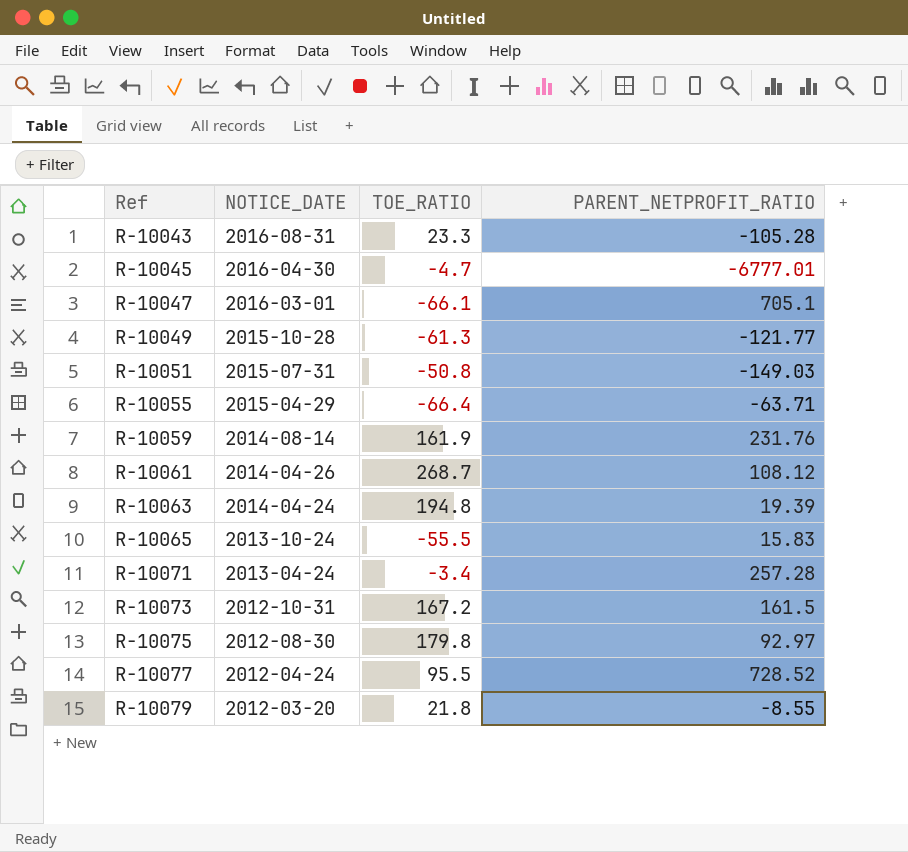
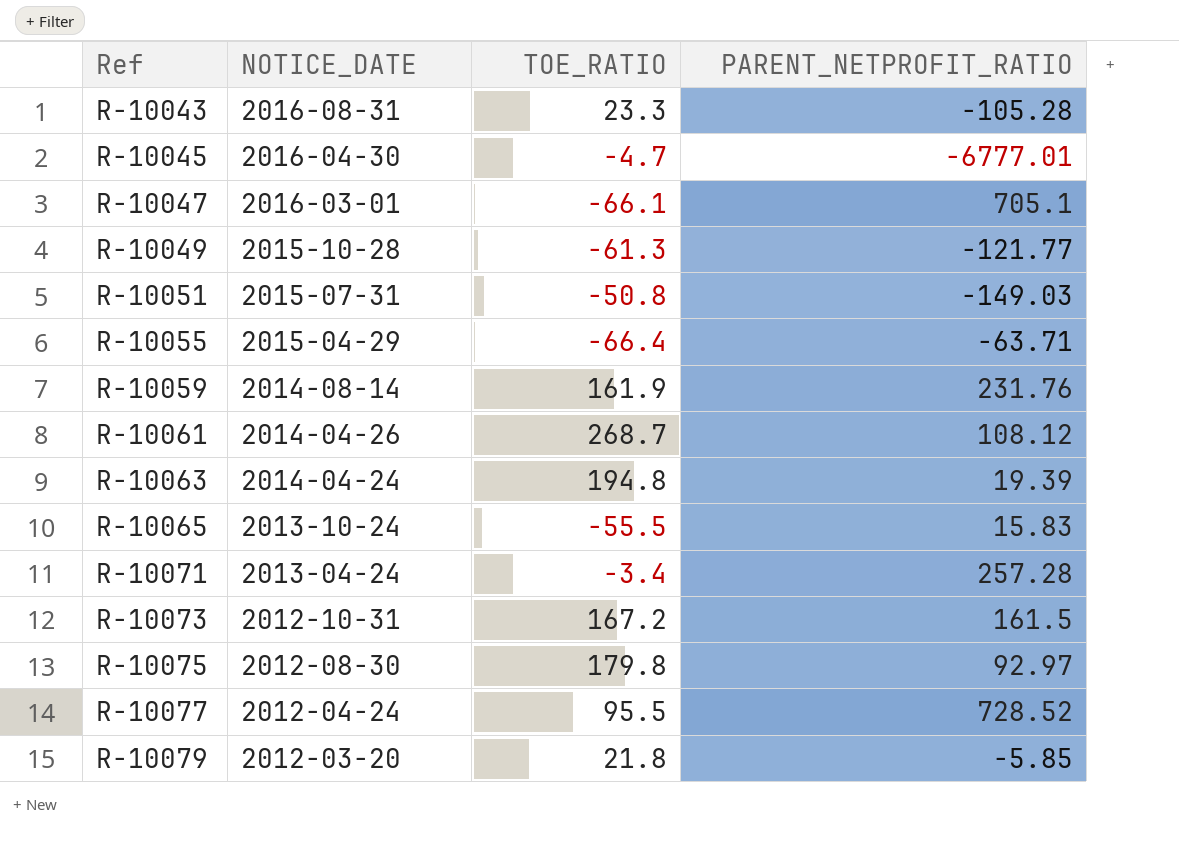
R-10079 | PARENT_NETPROFIT_RATIO: -8.55 -> -5.85

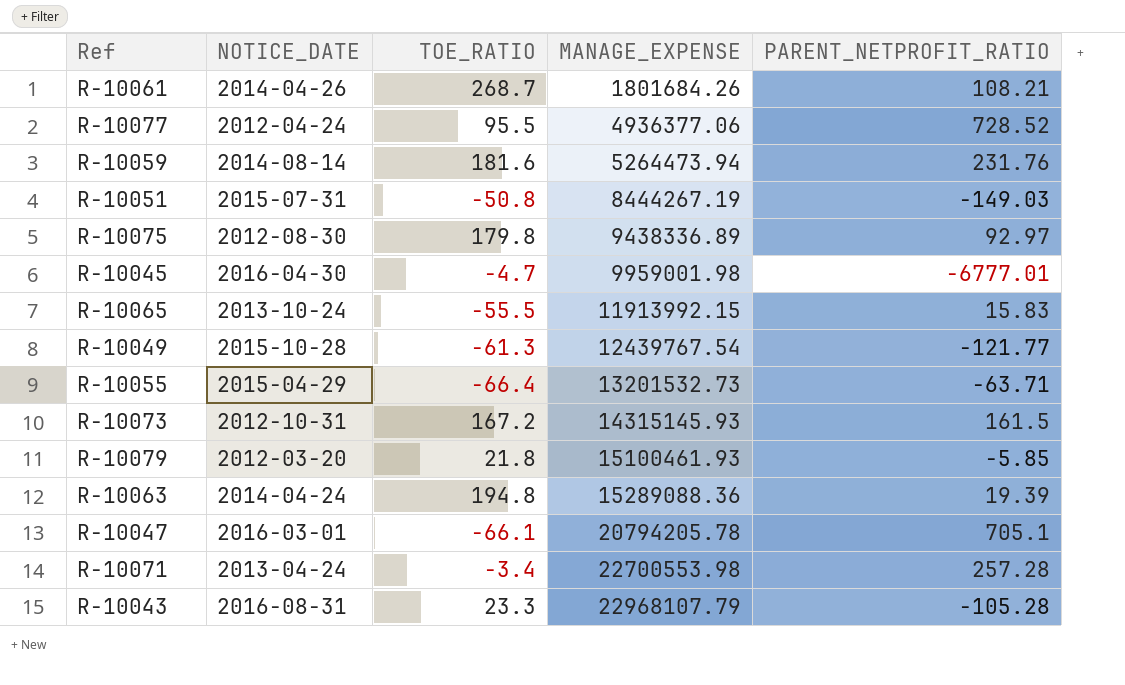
row order: Ref ascending -> MANAGE_EXPENSE ascending
column MANAGE_EXPENSE | position: none -> 4
R-10061 | PARENT_NETPROFIT_RATIO: 108.12 -> 108.21
R-10059 | TOE_RATIO: 161.9 -> 181.6

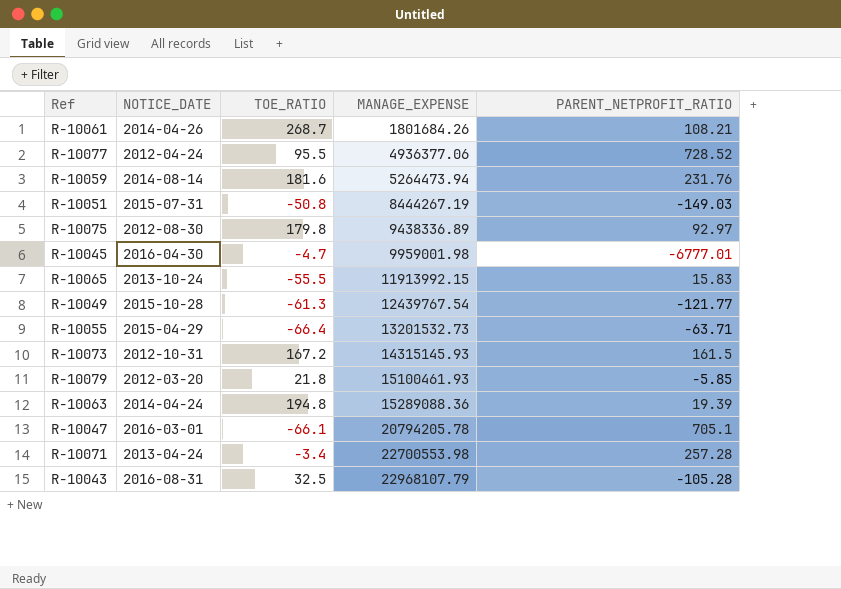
R-10043 | TOE_RATIO: 23.3 -> 32.5

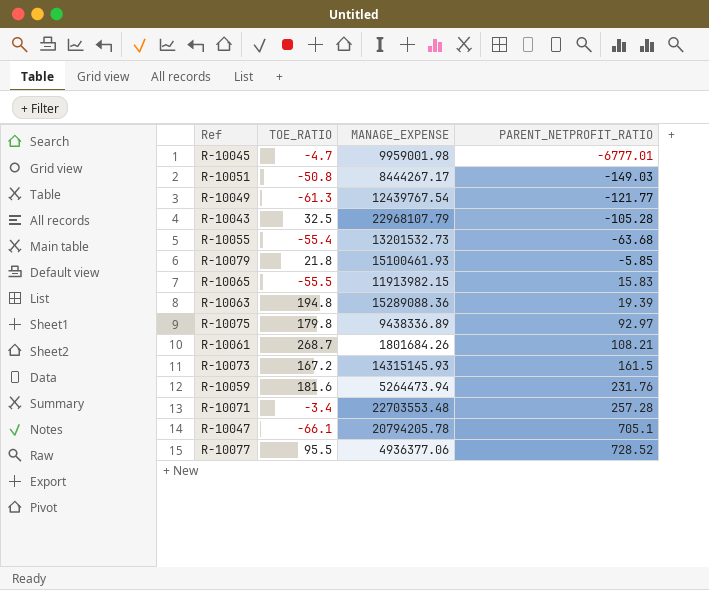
row order: MANAGE_EXPENSE ascending -> PARENT_NETPROFIT_RATIO ascending
column NOTICE_DATE | position: 2 -> none
R-10051 | MANAGE_EXPENSE: 8444267.19 -> 8444267.17
R-10055 | TOE_RATIO: -66.4 -> -55.4
R-10055 | PARENT_NETPROFIT_RATIO: -63.71 -> -63.68
R-10065 | MANAGE_EXPENSE: 11913992.15 -> 11913982.15
R-10071 | MANAGE_EXPENSE: 22700553.98 -> 22703553.48

